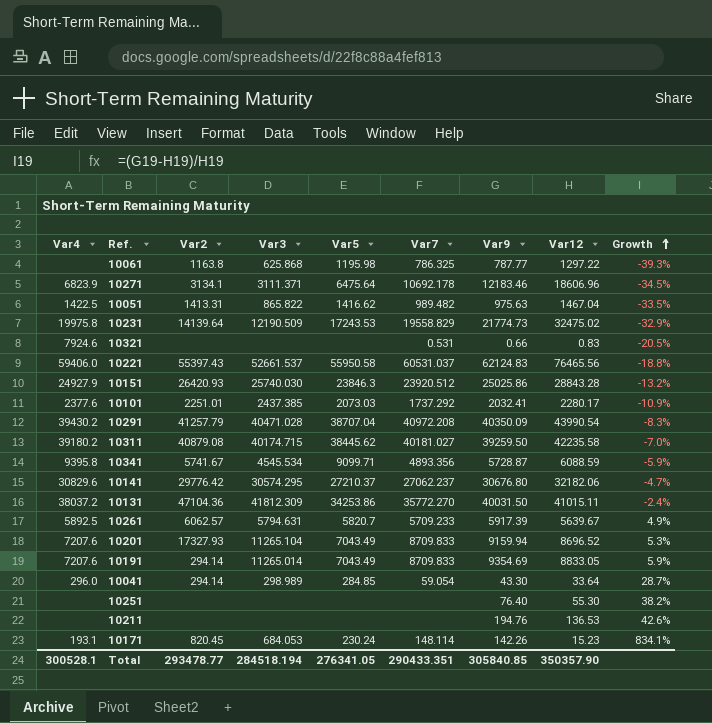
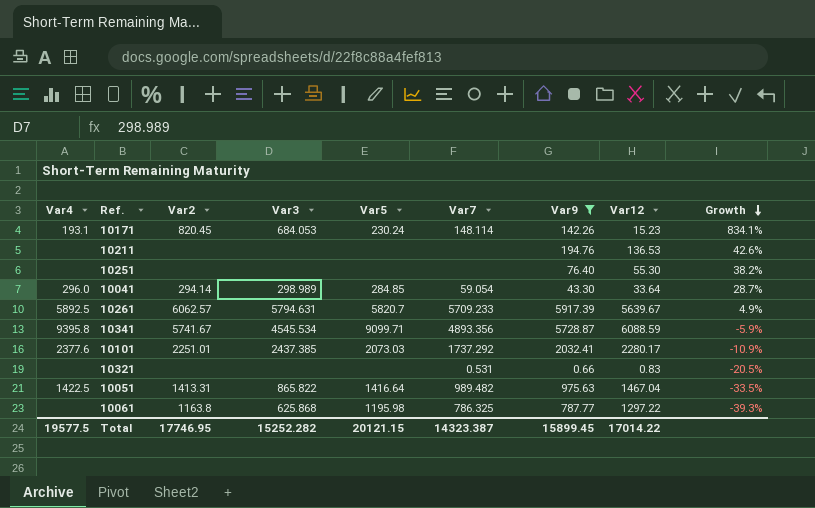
filter: none -> Var9 <= 5917.39
row order: Growth ascending -> Growth descending
10321 | Var4: 7924.6 -> none
10051 | Var5: 1416.62 -> 1416.64
Total | Var4: 300528.1 -> 19577.5
Total | Var2: 293478.77 -> 17746.95
Total | Var3: 284518.194 -> 15252.282
Total | Var5: 276341.05 -> 20121.15
Total | Var7: 290433.351 -> 14323.387
Total | Var9: 305840.85 -> 15899.45
Total | Var12: 350357.90 -> 17014.22

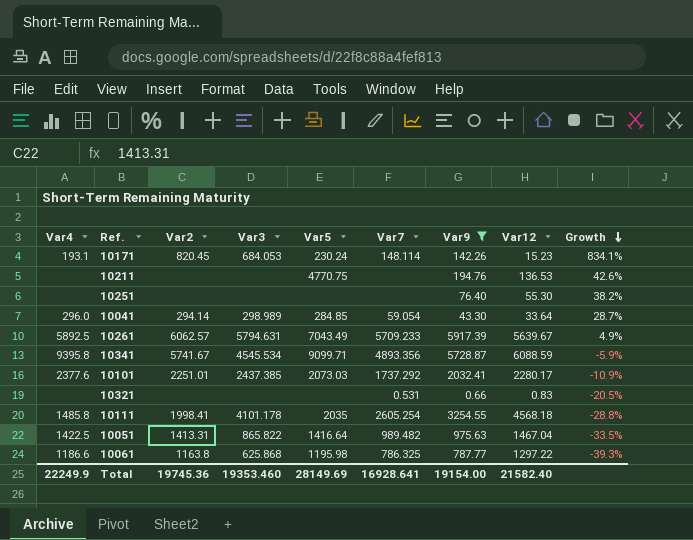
10211 | Var5: none -> 4770.75
10261 | Var5: 5820.7 -> 7043.49
row 10111: none -> 1485.8 | 1998.41 | 4101.178 | 2035 | 2605.254 | 3254.55 | 4568.18 | -28.8%
10061 | Var4: none -> 1186.6
Total | Var4: 19577.5 -> 22249.9
Total | Var2: 17746.95 -> 19745.36
Total | Var3: 15252.282 -> 19353.460
Total | Var5: 20121.15 -> 28149.69
Total | Var7: 14323.387 -> 16928.641
Total | Var9: 15899.45 -> 19154.00
Total | Var12: 17014.22 -> 21582.40

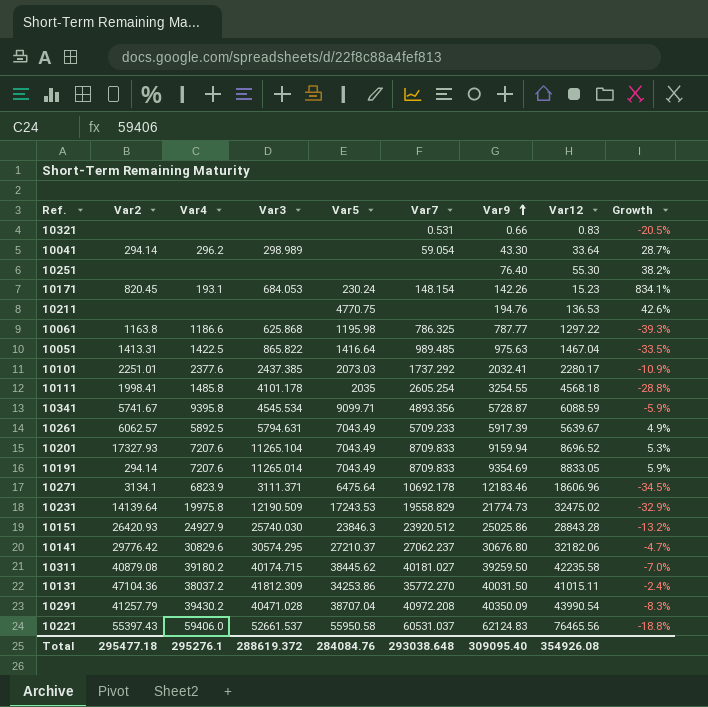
filter: Var9 <= 5917.39 -> none
row order: Growth descending -> Var9 ascending
column Var4 | position: 1 -> 3
10041 | Var4: 296.0 -> 296.2
10041 | Var5: 284.85 -> none
10171 | Var7: 148.114 -> 148.154
10051 | Var7: 989.482 -> 989.485
Total | Var2: 19745.36 -> 295477.18
Total | Var4: 22249.9 -> 295276.1
Total | Var3: 19353.460 -> 288619.372
Total | Var5: 28149.69 -> 284084.76
Total | Var7: 16928.641 -> 293038.648
Total | Var9: 19154.00 -> 309095.40
Total | Var12: 21582.40 -> 354926.08

